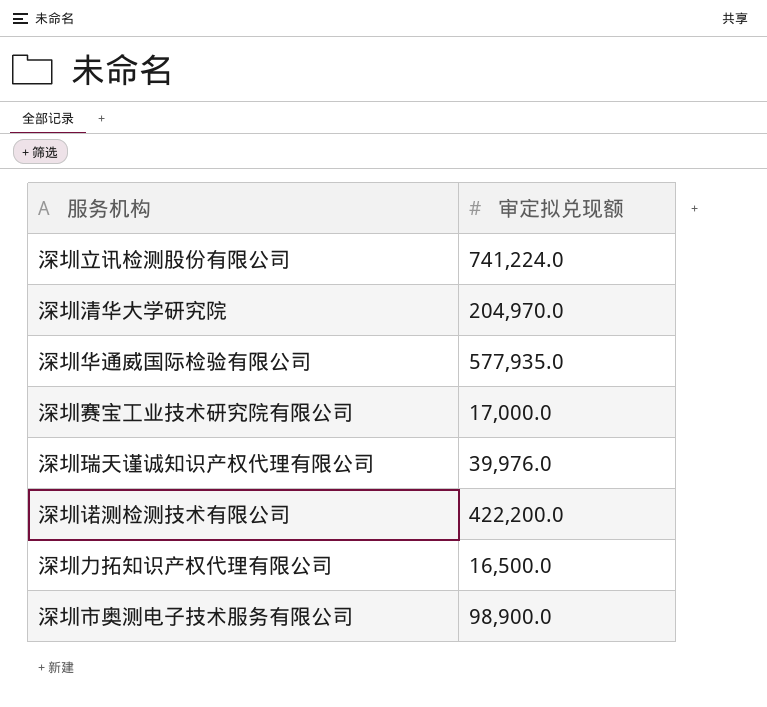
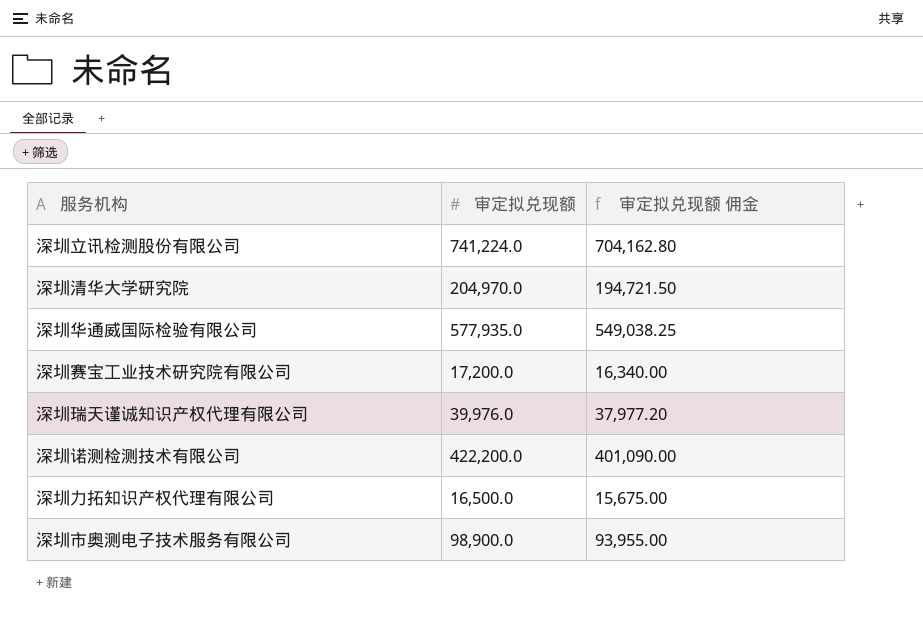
column 审定拟兑现额 佣金 | formula: none -> [审定拟兑现额] * 0.95
深圳赛宝工业技术研究院有限公司 | 审定拟兑现额: 17,000.0 -> 17,200.0

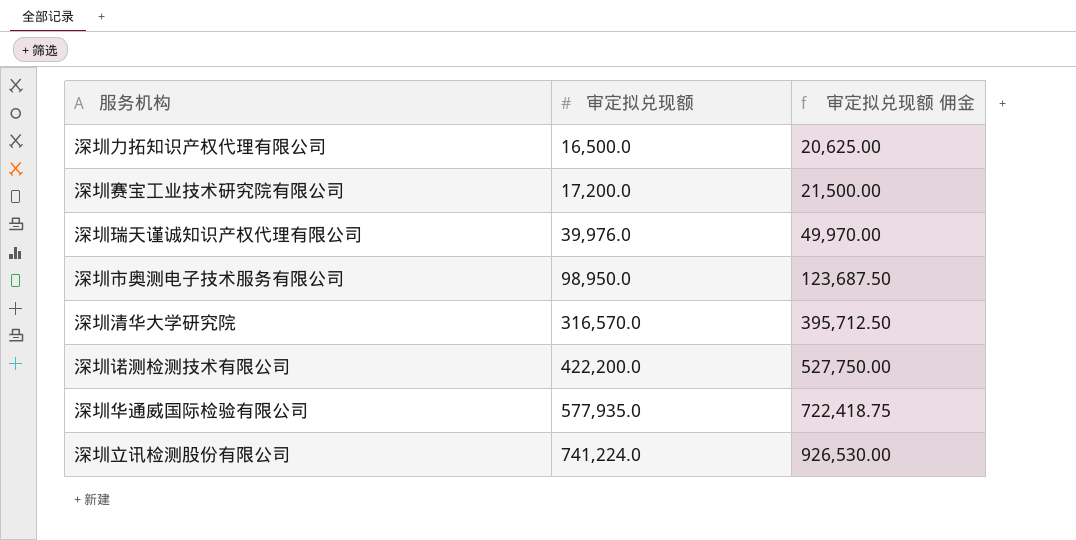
row order: none -> 审定拟兑现额 ascending
column 审定拟兑现额 佣金 | formula: [审定拟兑现额] * 0.95 -> [审定拟兑现额] * 1.25
深圳市奥测电子技术服务有限公司 | 审定拟兑现额: 98,900.0 -> 98,950.0
深圳清华大学研究院 | 审定拟兑现额: 204,970.0 -> 316,570.0

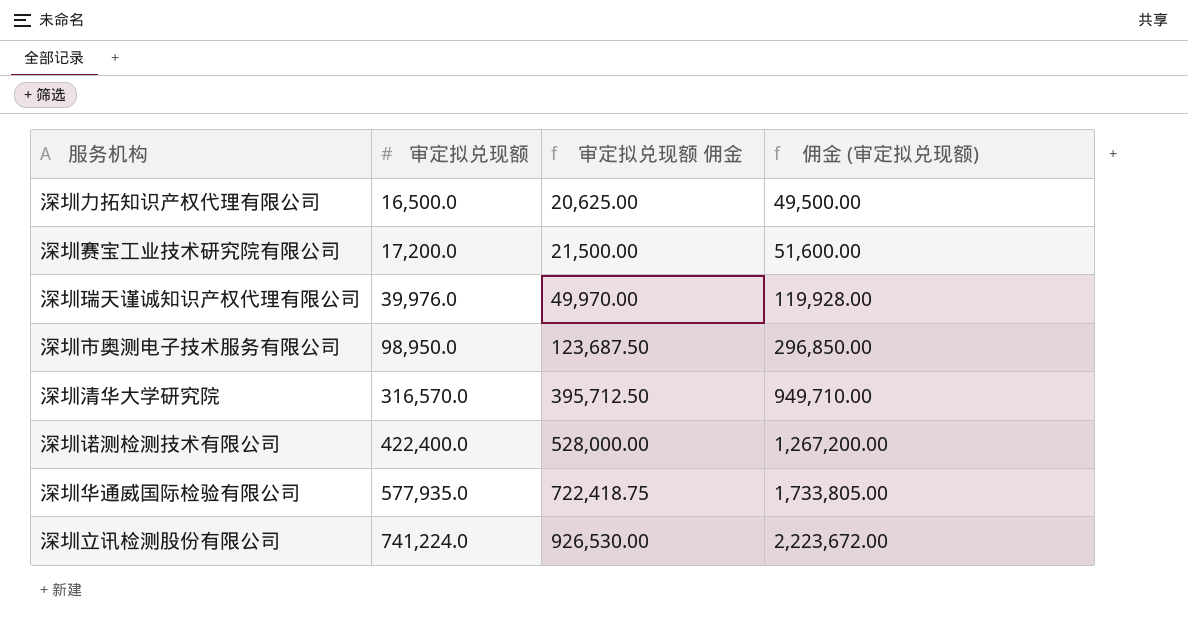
column 佣金 (审定拟兑现额) | formula: none -> [审定拟兑现额] * 3
深圳诺测检测技术有限公司 | 审定拟兑现额: 422,200.0 -> 422,400.0
深圳诺测检测技术有限公司 | 审定拟兑现额 佣金: 527,750.00 -> 528,000.00

